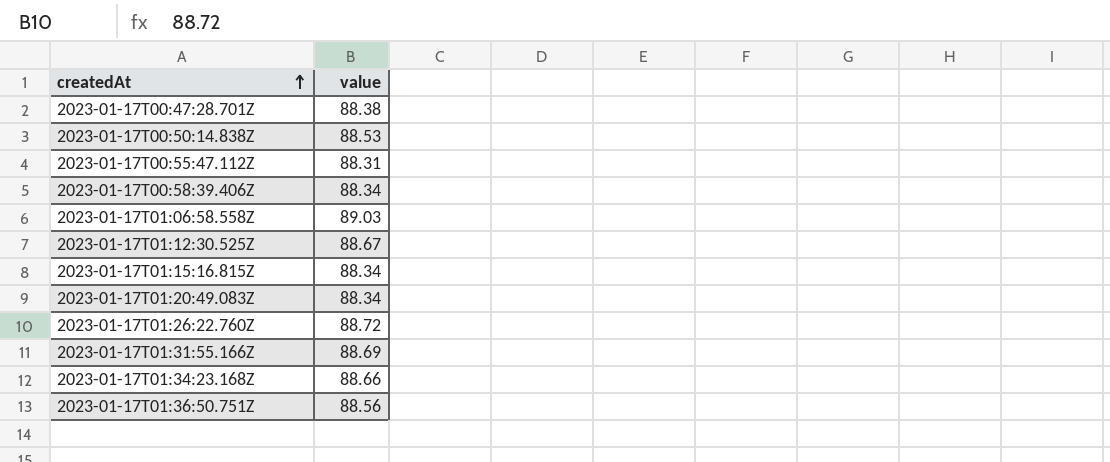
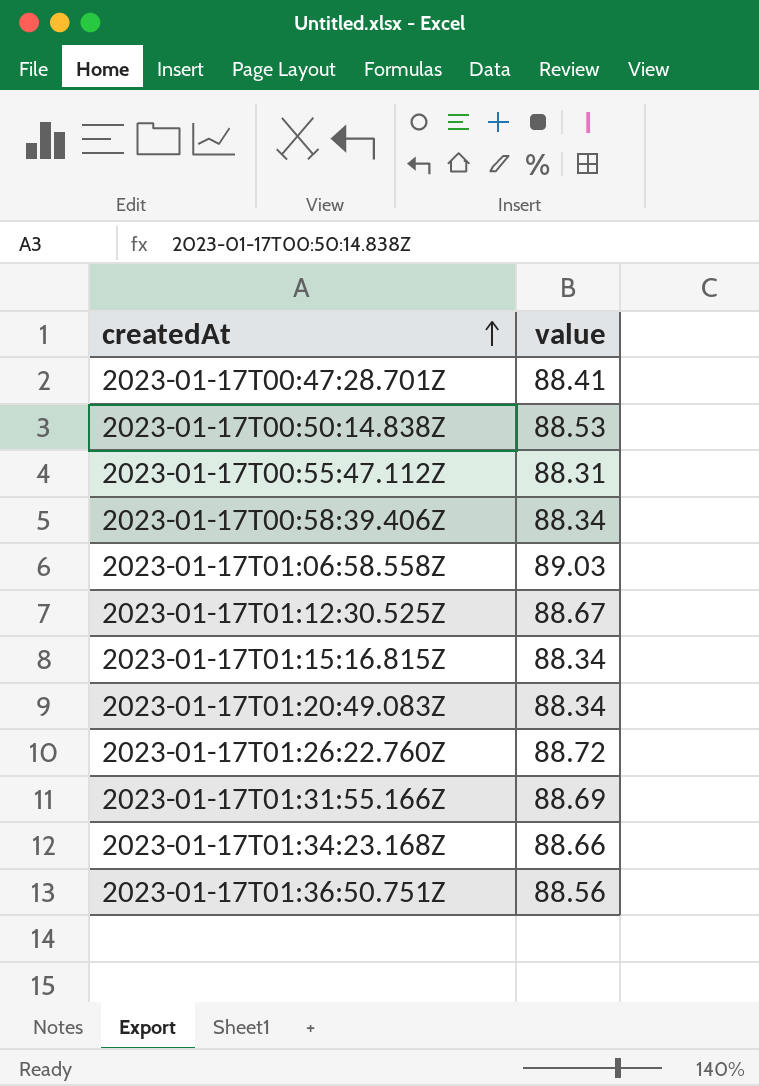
2023-01-17T00:47:28.701Z | value: 88.38 -> 88.41

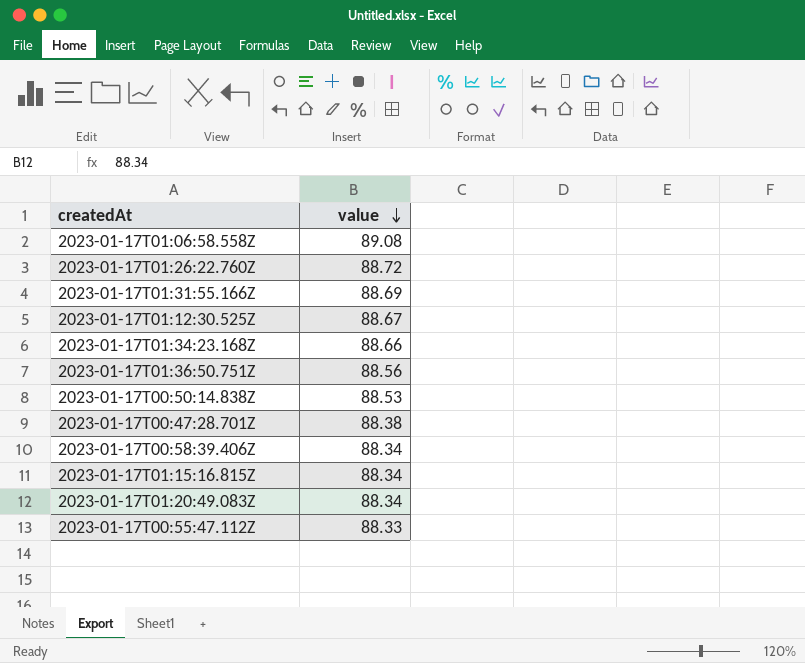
row order: createdAt ascending -> value descending
2023-01-17T01:06:58.558Z | value: 89.03 -> 89.08
2023-01-17T00:47:28.701Z | value: 88.41 -> 88.38
2023-01-17T00:55:47.112Z | value: 88.31 -> 88.33

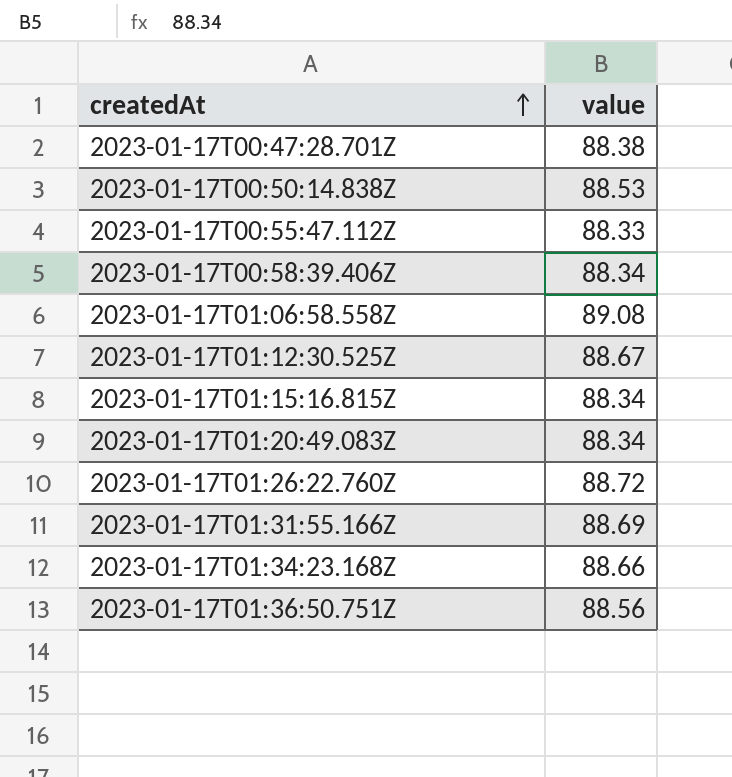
row order: value descending -> createdAt ascending

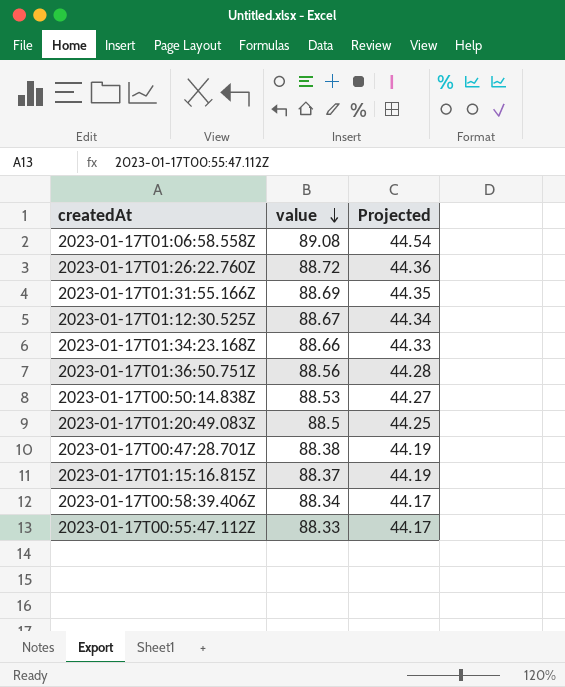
row order: createdAt ascending -> value descending
column Projected | formula: none -> [value] * 0.5
2023-01-17T01:20:49.083Z | value: 88.34 -> 88.5
2023-01-17T01:15:16.815Z | value: 88.34 -> 88.37

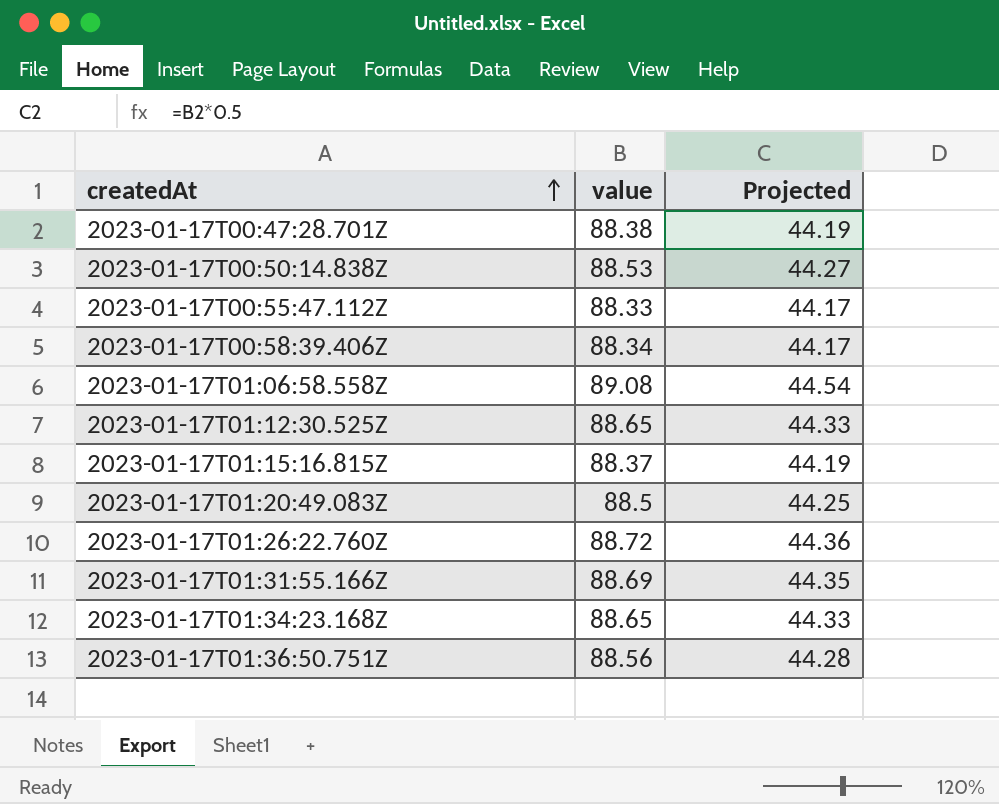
row order: value descending -> createdAt ascending
2023-01-17T01:12:30.525Z | value: 88.67 -> 88.65
2023-01-17T01:12:30.525Z | Projected: 44.34 -> 44.33
2023-01-17T01:34:23.168Z | value: 88.66 -> 88.65

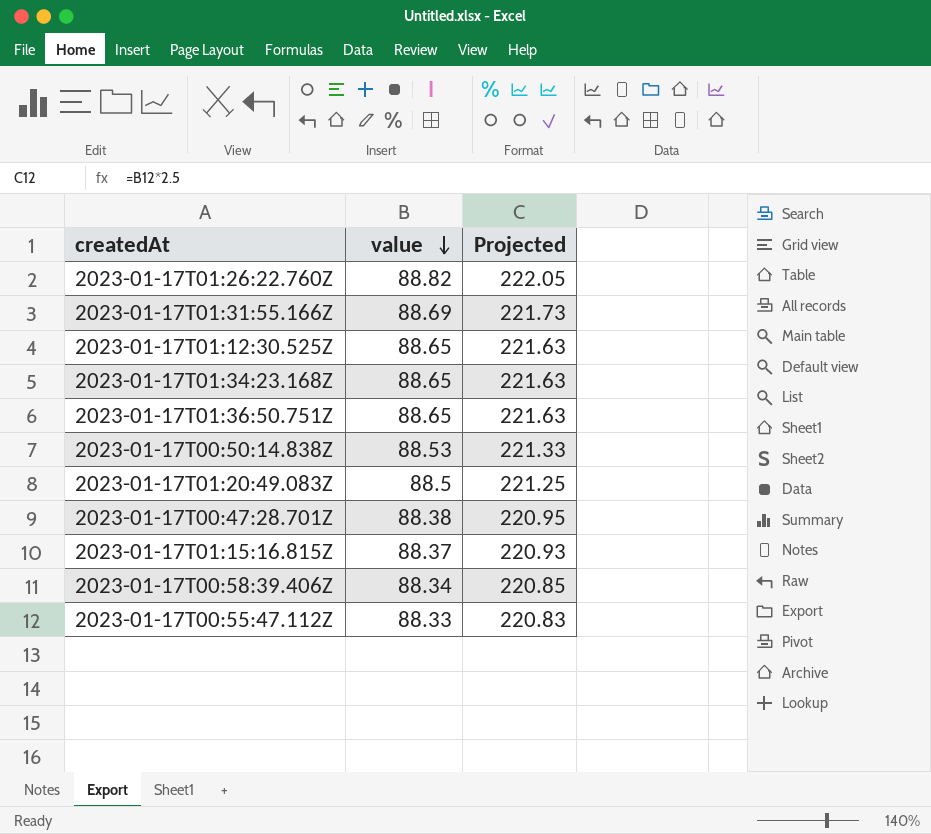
row order: createdAt ascending -> value descending
column Projected | formula: [value] * 0.5 -> [value] * 2.5
row 2023-01-17T01:06:58.558Z: 89.08 | 44.54 -> none
2023-01-17T01:26:22.760Z | value: 88.72 -> 88.82
2023-01-17T01:36:50.751Z | value: 88.56 -> 88.65

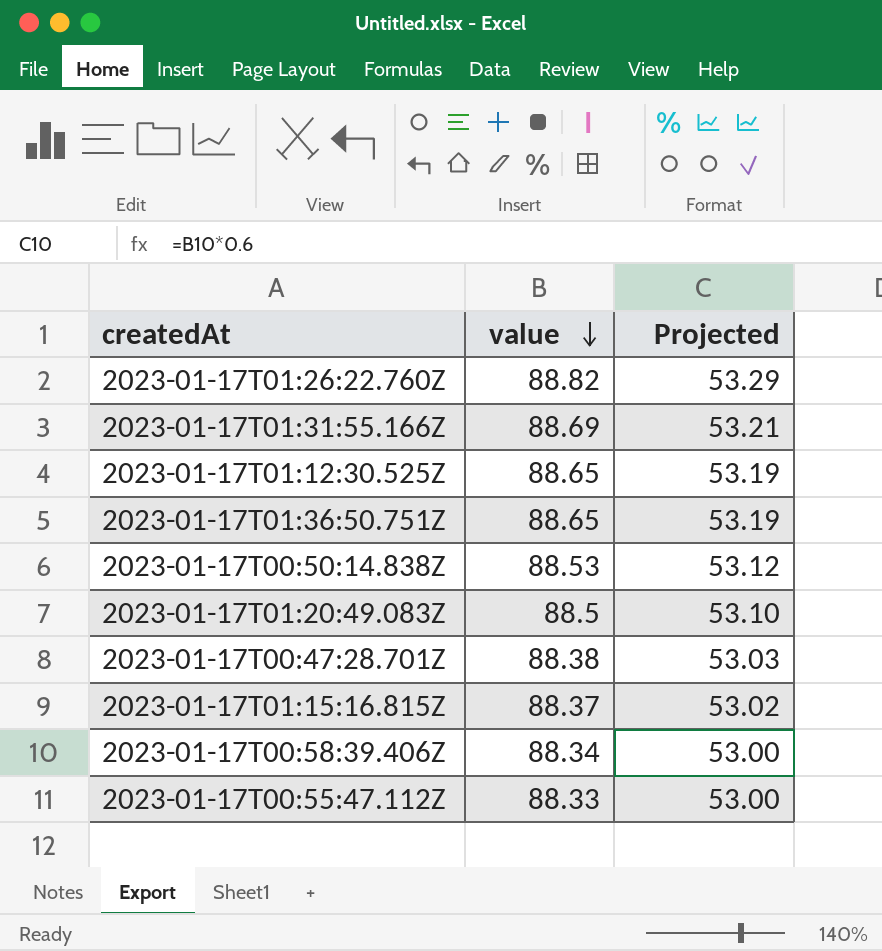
column Projected | formula: [value] * 2.5 -> [value] * 0.6
row 2023-01-17T01:34:23.168Z: 88.65 | 221.63 -> none

